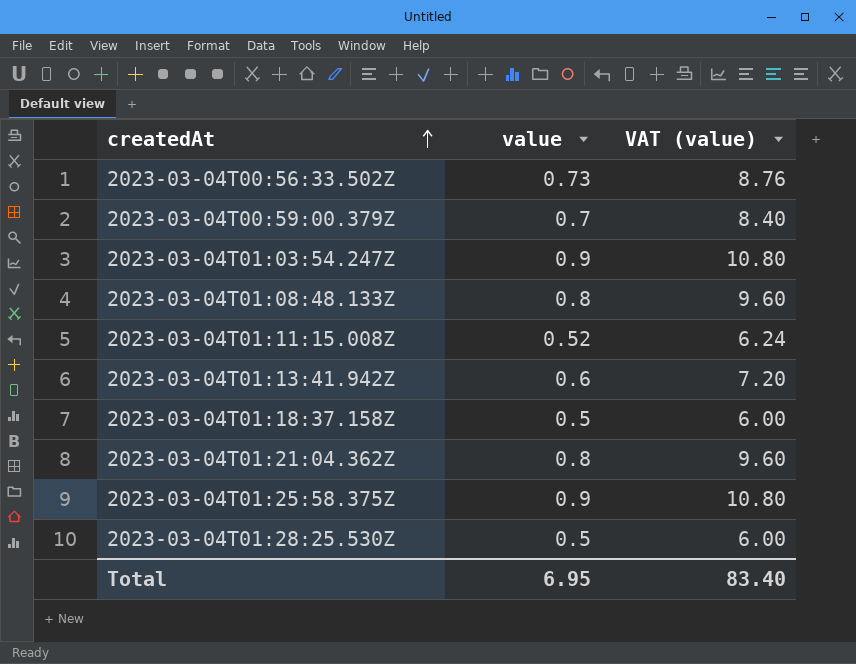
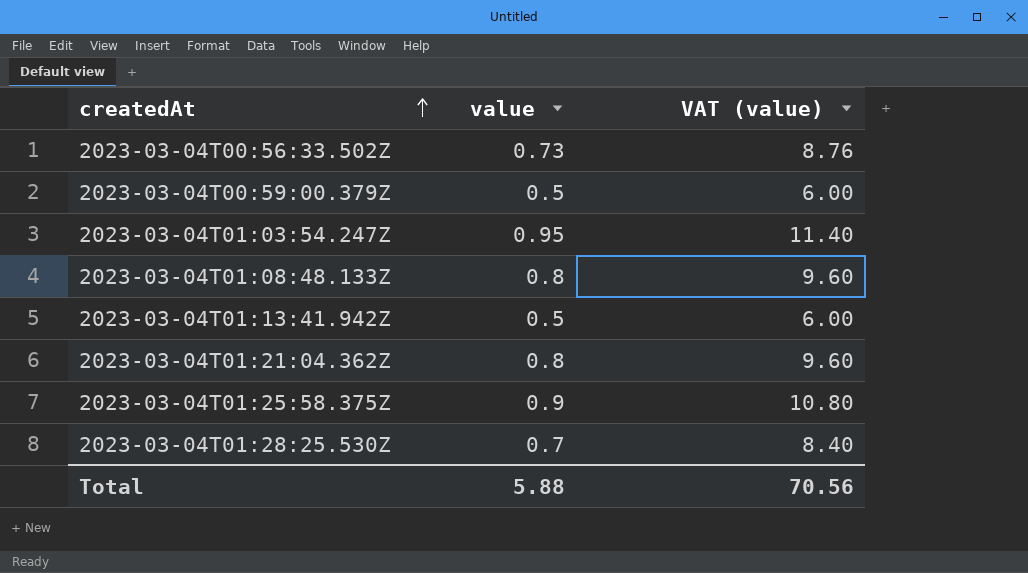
row 2023-03-04T01:11:15.008Z: 0.52 | 6.24 -> none
row 2023-03-04T01:18:37.158Z: 0.5 | 6.00 -> none
2023-03-04T00:59:00.379Z | value: 0.7 -> 0.5
2023-03-04T00:59:00.379Z | VAT (value): 8.40 -> 6.00
2023-03-04T01:03:54.247Z | value: 0.9 -> 0.95
2023-03-04T01:03:54.247Z | VAT (value): 10.80 -> 11.40
2023-03-04T01:13:41.942Z | value: 0.6 -> 0.5
2023-03-04T01:13:41.942Z | VAT (value): 7.20 -> 6.00
2023-03-04T01:28:25.530Z | value: 0.5 -> 0.7
2023-03-04T01:28:25.530Z | VAT (value): 6.00 -> 8.40
Total | value: 6.95 -> 5.88
Total | VAT (value): 83.40 -> 70.56

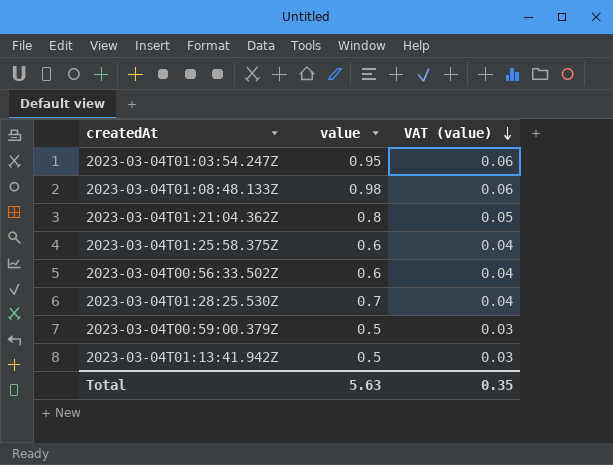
row order: createdAt ascending -> VAT (value) descending
column VAT (value) | formula: [value] * 12 -> [value] * 0.06
2023-03-04T01:08:48.133Z | value: 0.8 -> 0.98
2023-03-04T01:25:58.375Z | value: 0.9 -> 0.6
2023-03-04T00:56:33.502Z | value: 0.73 -> 0.6
Total | value: 5.88 -> 5.63
Total | VAT (value): 70.56 -> 0.35

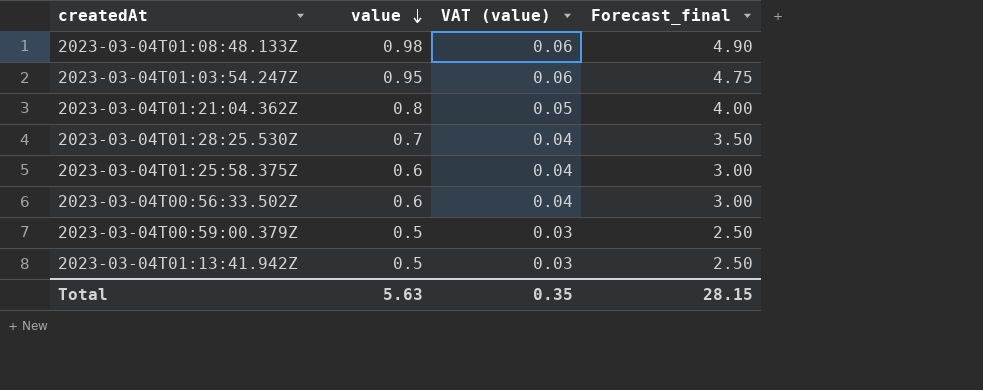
row order: VAT (value) descending -> value descending
column Forecast_final | formula: none -> [value] * 5

